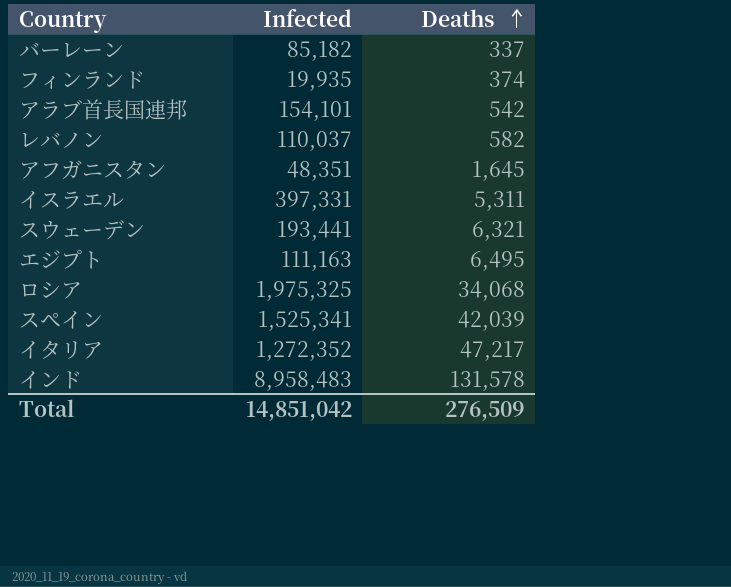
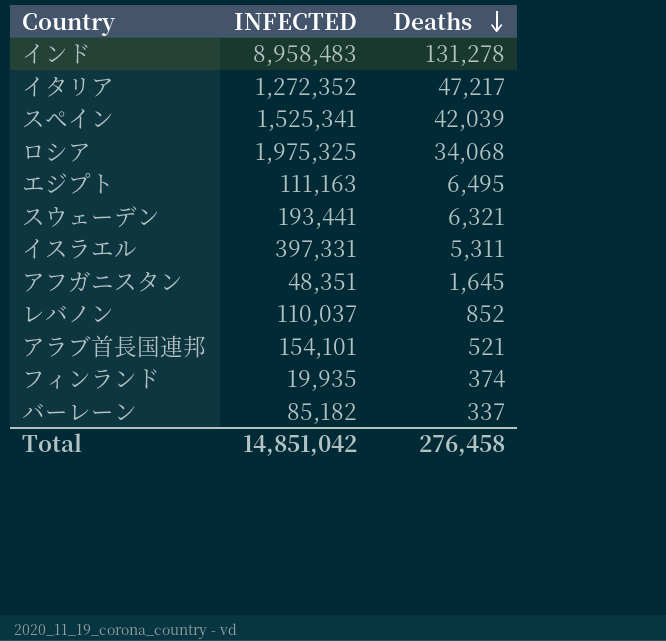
row order: Deaths ascending -> Deaths descending
column name: Infected -> INFECTED
インド | Deaths: 131,578 -> 131,278
レバノン | Deaths: 582 -> 852
アラブ首長国連邦 | Deaths: 542 -> 521
Total | Deaths: 276,509 -> 276,458

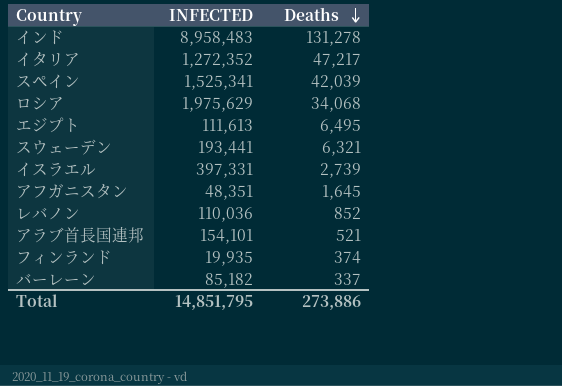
ロシア | INFECTED: 1,975,325 -> 1,975,629
エジプト | INFECTED: 111,163 -> 111,613
イスラエル | Deaths: 5,311 -> 2,739
レバノン | INFECTED: 110,037 -> 110,036
Total | INFECTED: 14,851,042 -> 14,851,795
Total | Deaths: 276,458 -> 273,886

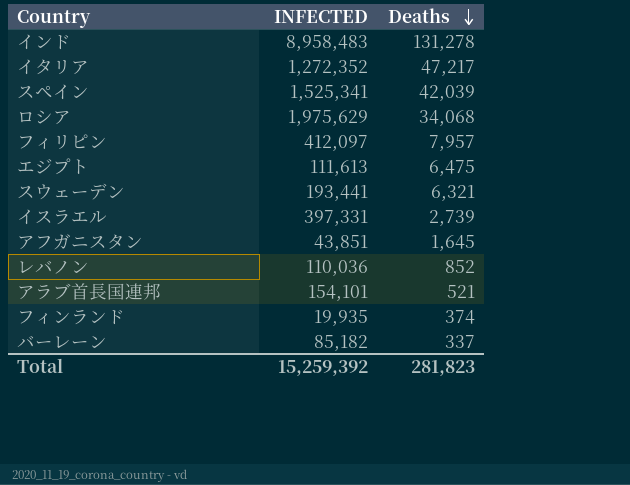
row フィリピン: none -> 412,097 | 7,957
エジプト | Deaths: 6,495 -> 6,475
アフガニスタン | INFECTED: 48,351 -> 43,851
Total | INFECTED: 14,851,795 -> 15,259,392
Total | Deaths: 273,886 -> 281,823

